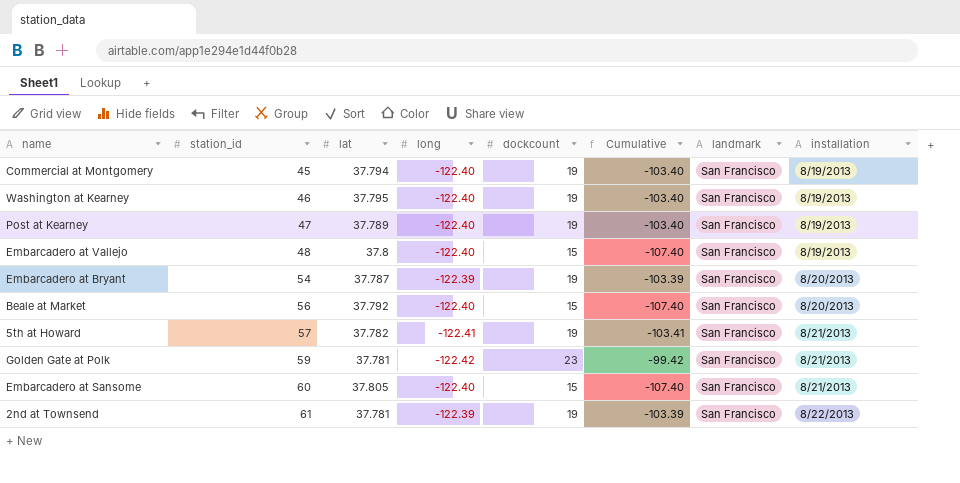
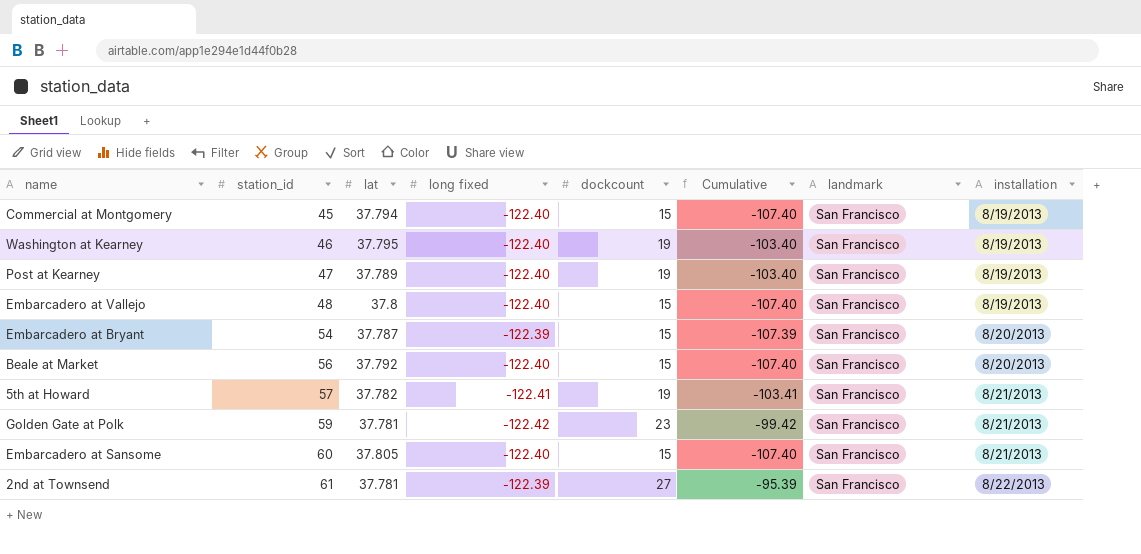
column name: long -> long fixed
Commercial at Montgomery | dockcount: 19 -> 15
Commercial at Montgomery | Cumulative: -103.40 -> -107.40
Embarcadero at Bryant | dockcount: 19 -> 15
Embarcadero at Bryant | Cumulative: -103.39 -> -107.39
2nd at Townsend | dockcount: 19 -> 27
2nd at Townsend | Cumulative: -103.39 -> -95.39

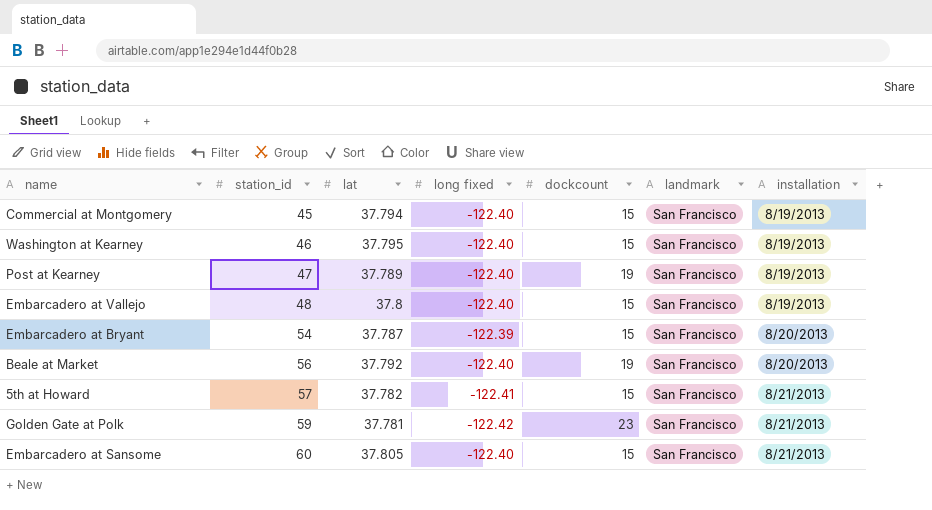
column Cumulative | formula: [long fixed] + [dockcount] -> none
row 2nd at Townsend: 61 | 37.781 | -122.39 | 27 | -95.39 | San Francisco | 8/22/2013 -> none
Washington at Kearney | dockcount: 19 -> 15
Beale at Market | dockcount: 15 -> 19
5th at Howard | dockcount: 19 -> 15

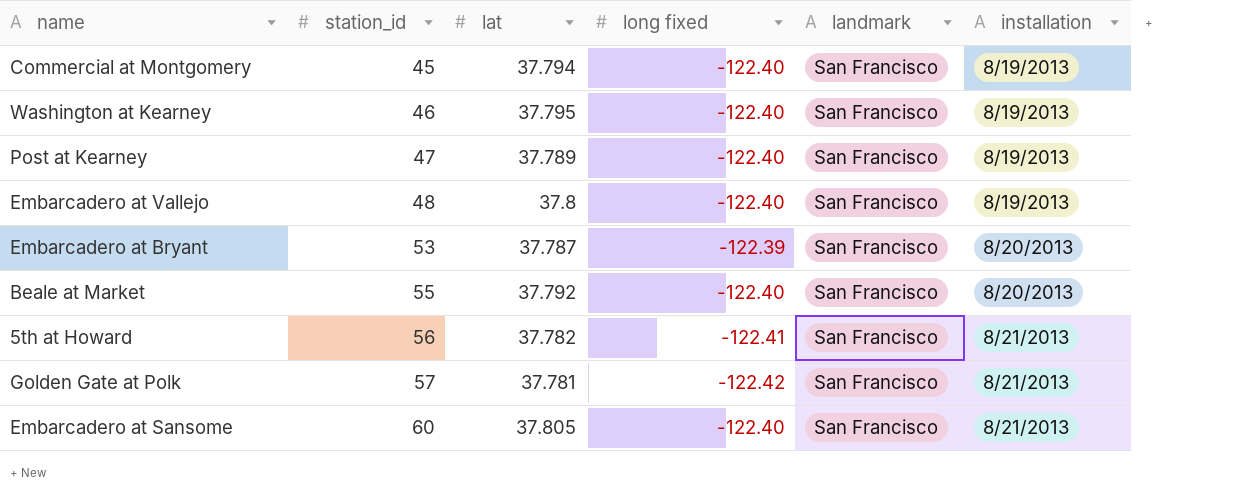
column dockcount | position: 5 -> none
Embarcadero at Bryant | station_id: 54 -> 53
Beale at Market | station_id: 56 -> 55
5th at Howard | station_id: 57 -> 56
Golden Gate at Polk | station_id: 59 -> 57

